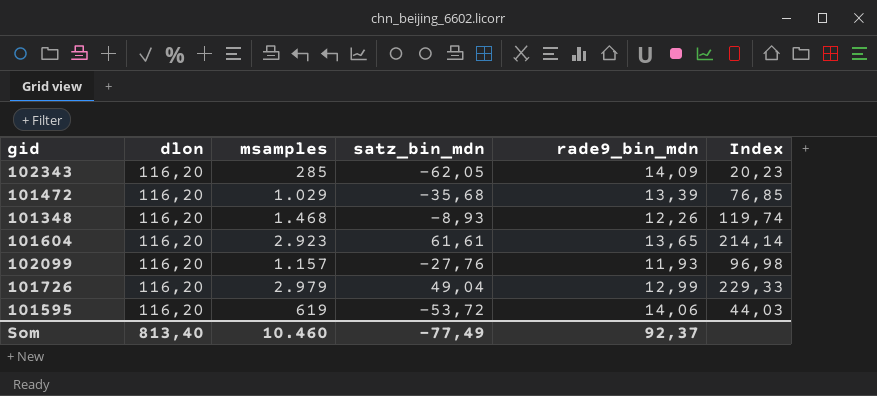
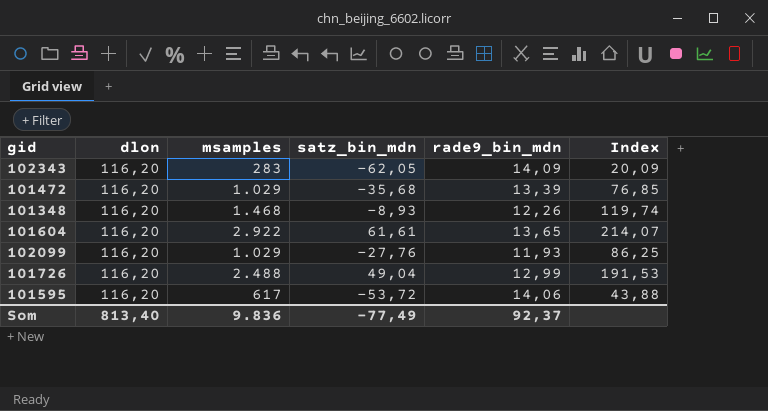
102343 | msamples: 285 -> 283
102343 | Index: 20,23 -> 20,09
101604 | msamples: 2.923 -> 2.922
101604 | Index: 214,14 -> 214,07
102099 | msamples: 1.157 -> 1.029
102099 | Index: 96,98 -> 86,25
101726 | msamples: 2.979 -> 2.488
101726 | Index: 229,33 -> 191,53
101595 | msamples: 619 -> 617
101595 | Index: 44,03 -> 43,88
Som | msamples: 10.460 -> 9.836

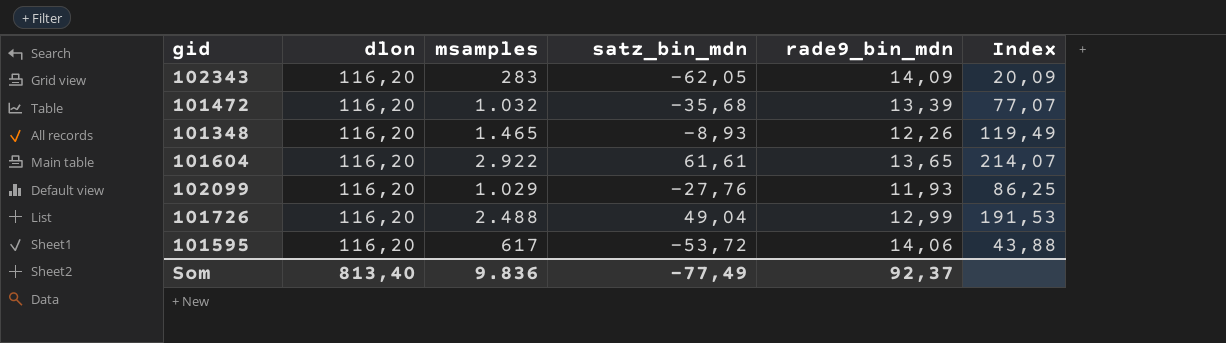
101472 | msamples: 1.029 -> 1.032
101472 | Index: 76,85 -> 77,07
101348 | msamples: 1.468 -> 1.465
101348 | Index: 119,74 -> 119,49

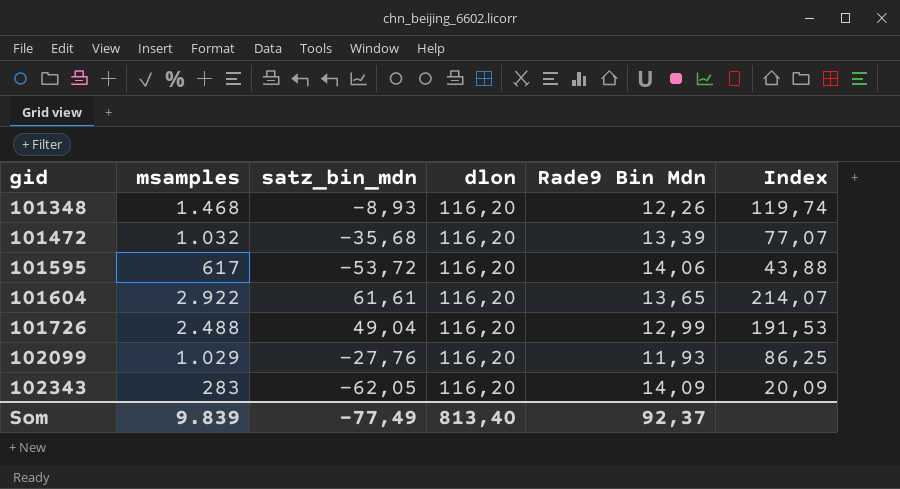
row order: none -> gid ascending
column dlon | position: 2 -> 4
column name: rade9_bin_mdn -> Rade9 Bin Mdn
101348 | msamples: 1.465 -> 1.468
101348 | Index: 119,49 -> 119,74
Som | msamples: 9.836 -> 9.839

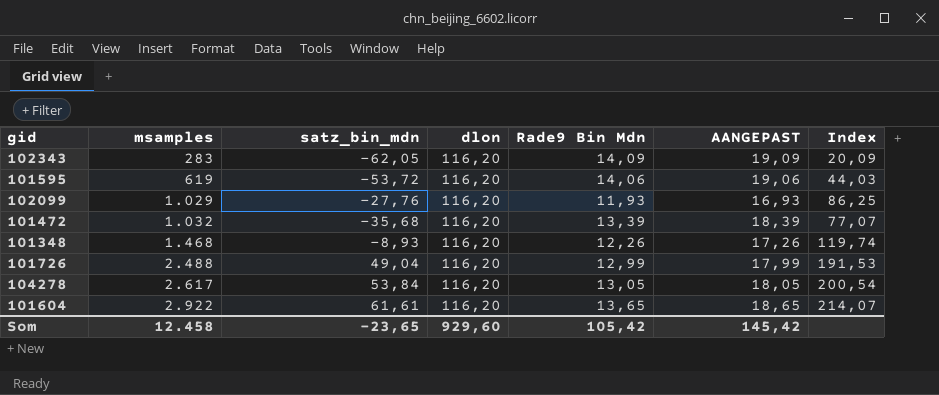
row order: gid ascending -> msamples ascending
column AANGEPAST | formula: none -> [Rade9 Bin Mdn] + 5
101595 | msamples: 617 -> 619
101595 | Index: 43,88 -> 44,03
row 104278: none -> 2.617 | 53,84 | 116,20 | 13,05 | 18,05 | 200,54
Som | msamples: 9.839 -> 12.458
Som | satz_bin_mdn: -77,49 -> -23,65
Som | dlon: 813,40 -> 929,60
Som | Rade9 Bin Mdn: 92,37 -> 105,42

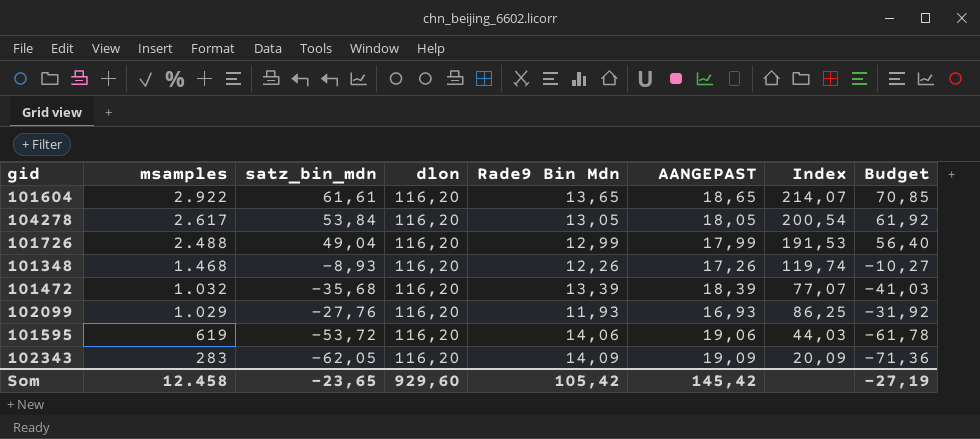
row order: msamples ascending -> msamples descending
column Budget | formula: none -> [satz_bin_mdn] * 1,15

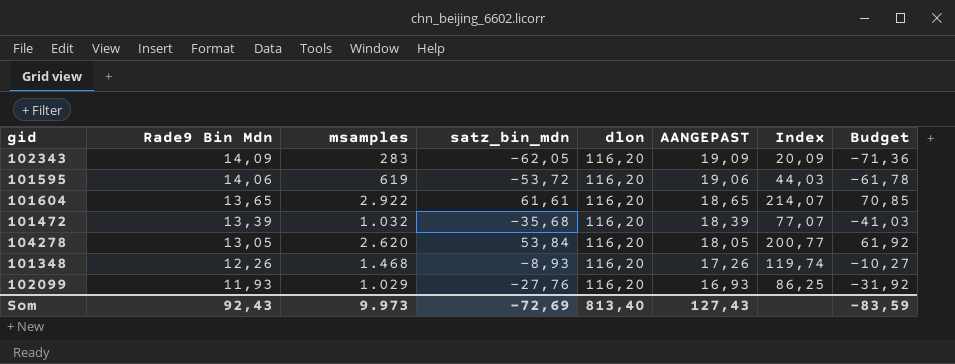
row order: msamples descending -> Rade9 Bin Mdn descending
column Rade9 Bin Mdn | position: 5 -> 2
row 101726: 2.488 | 49,04 | 116,20 | 12,99 | 17,99 | 191,53 | 56,40 -> none
104278 | msamples: 2.617 -> 2.620
104278 | Index: 200,54 -> 200,77
Som | Rade9 Bin Mdn: 105,42 -> 92,43
Som | msamples: 12.458 -> 9.973
Som | satz_bin_mdn: -23,65 -> -72,69
Som | dlon: 929,60 -> 813,40
Som | AANGEPAST: 145,42 -> 127,43
Som | Budget: -27,19 -> -83,59

